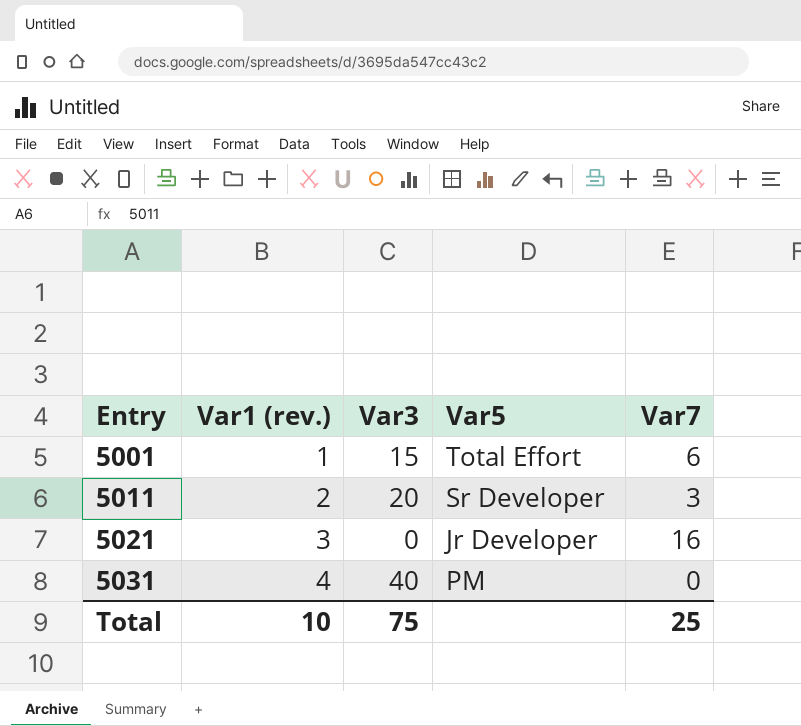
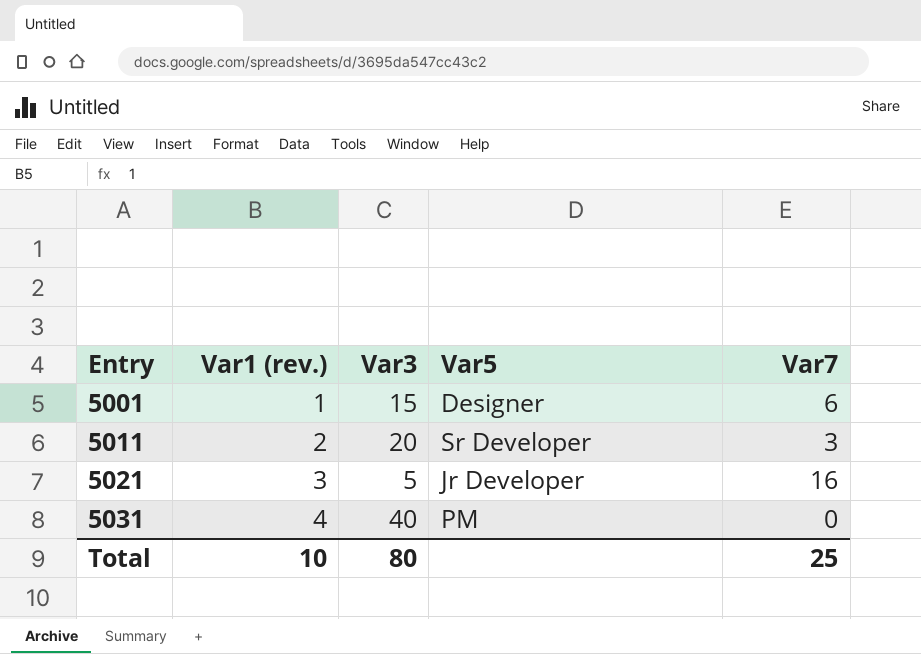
5001 | Var5: Total Effort -> Designer
5021 | Var3: 0 -> 5
Total | Var3: 75 -> 80

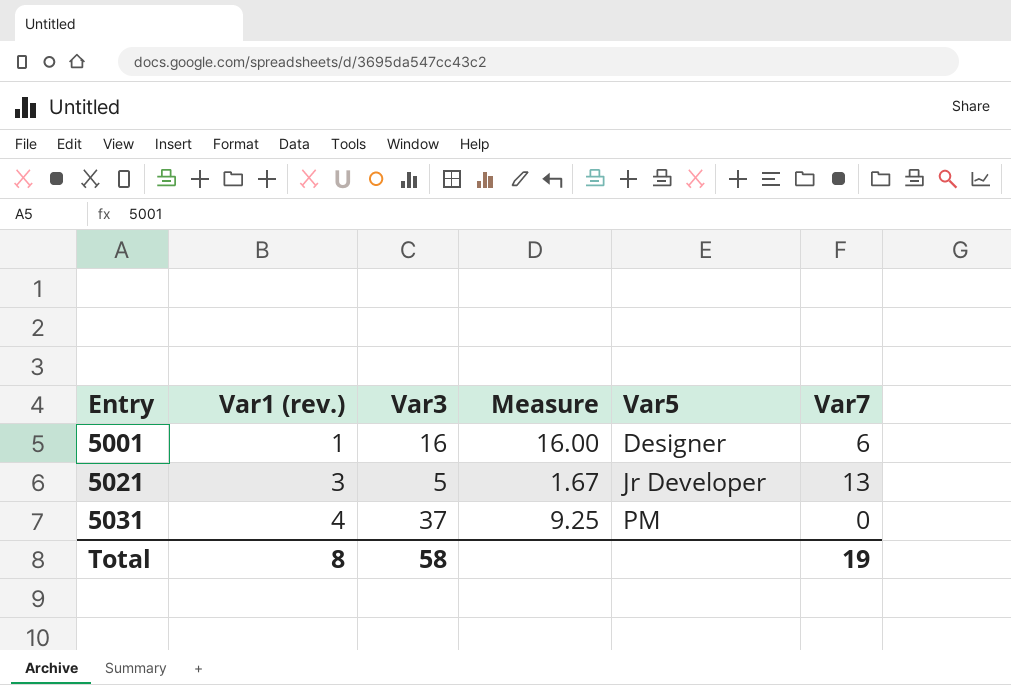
column Measure | formula: none -> [Var3] / [Var1 (rev.)]
row 5011: 2 | 20 | Sr Developer | 3 -> none
5001 | Var3: 15 -> 16
5021 | Var7: 16 -> 13
5031 | Var3: 40 -> 37
Total | Var1 (rev.): 10 -> 8
Total | Var3: 80 -> 58
Total | Var7: 25 -> 19

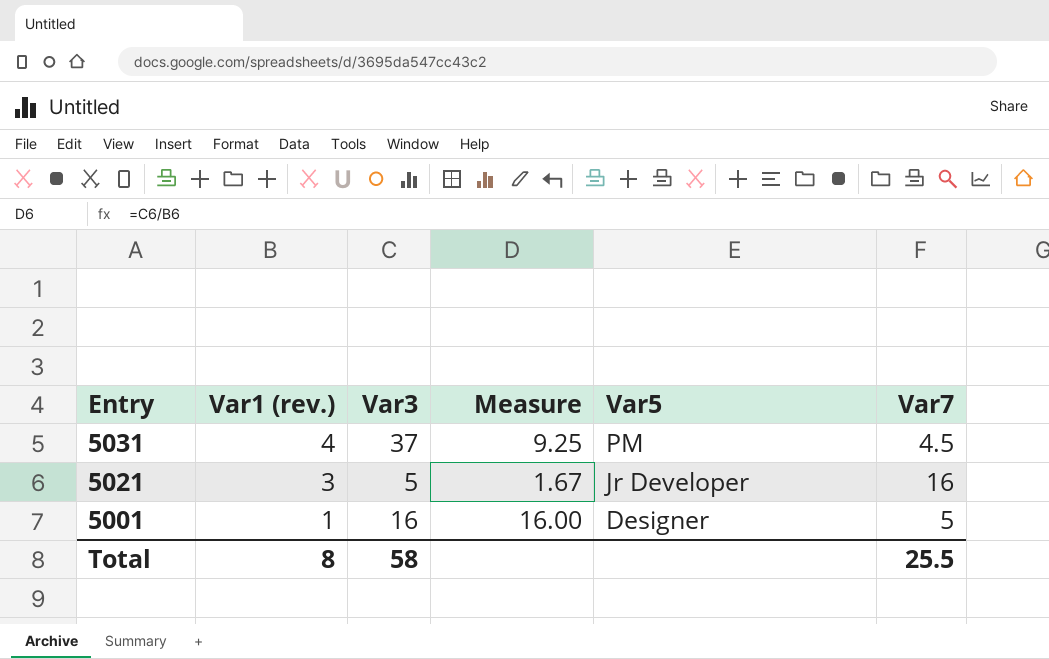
row order: Entry ascending -> Entry descending
5031 | Var7: 0 -> 4.5
5021 | Var7: 13 -> 16
5001 | Var7: 6 -> 5
Total | Var7: 19 -> 25.5

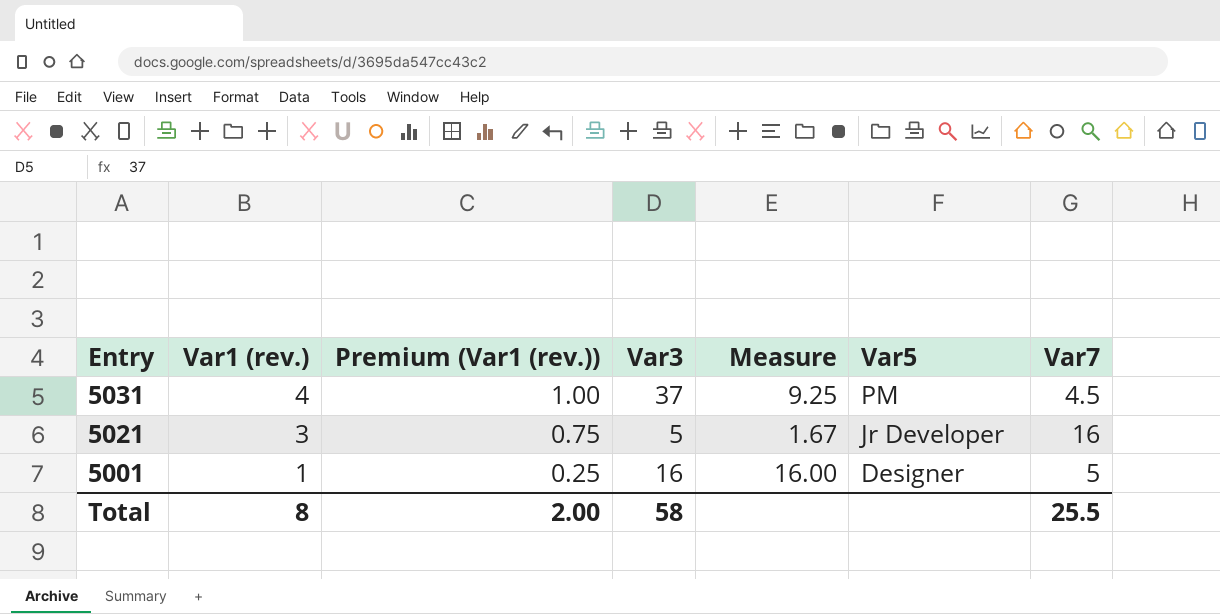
column Premium (Var1 (rev.)) | formula: none -> [Var1 (rev.)] * 0.25

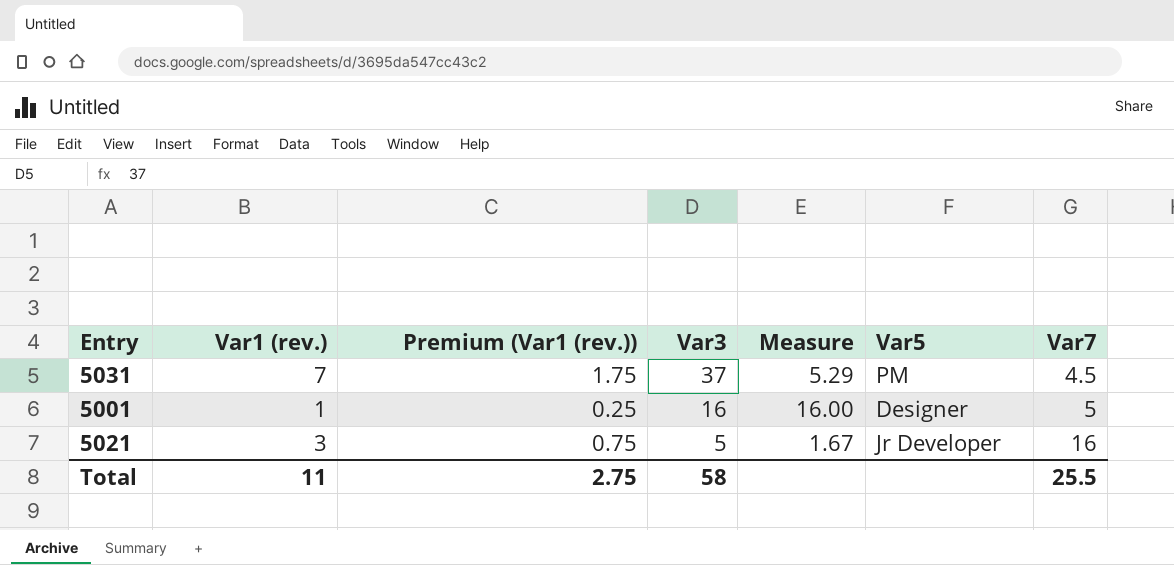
row order: Entry descending -> Var3 descending
5031 | Var1 (rev.): 4 -> 7
5031 | Premium (Var1 (rev.)): 1.00 -> 1.75
5031 | Measure: 9.25 -> 5.29
Total | Var1 (rev.): 8 -> 11
Total | Premium (Var1 (rev.)): 2.00 -> 2.75

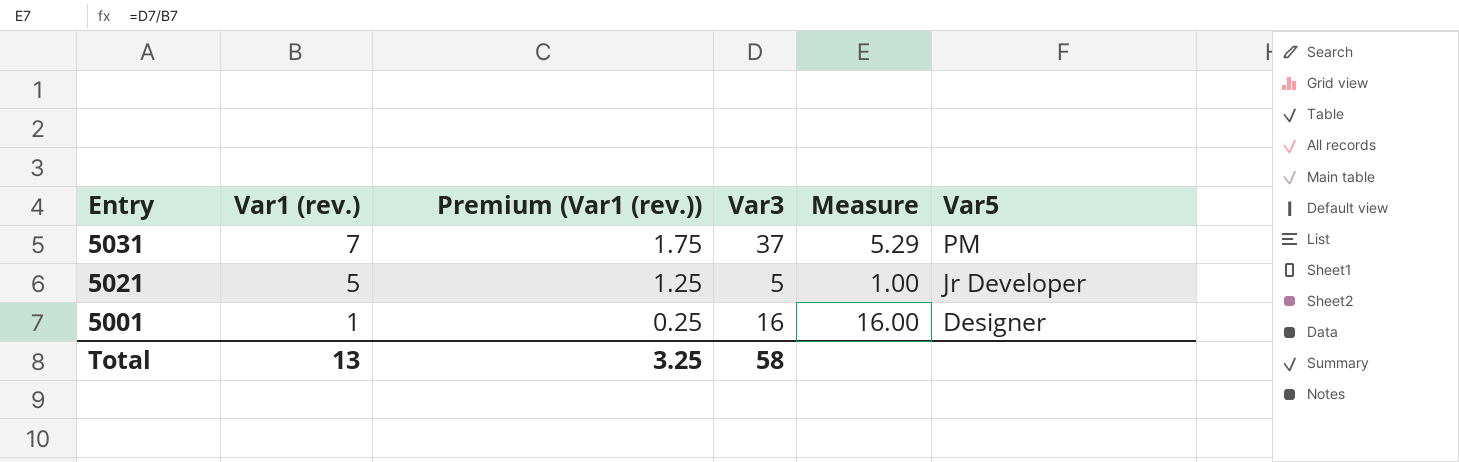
row order: Var3 descending -> Entry descending
column Var7 | position: 7 -> none
5021 | Var1 (rev.): 3 -> 5
5021 | Premium (Var1 (rev.)): 0.75 -> 1.25
5021 | Measure: 1.67 -> 1.00
Total | Var1 (rev.): 11 -> 13
Total | Premium (Var1 (rev.)): 2.75 -> 3.25

